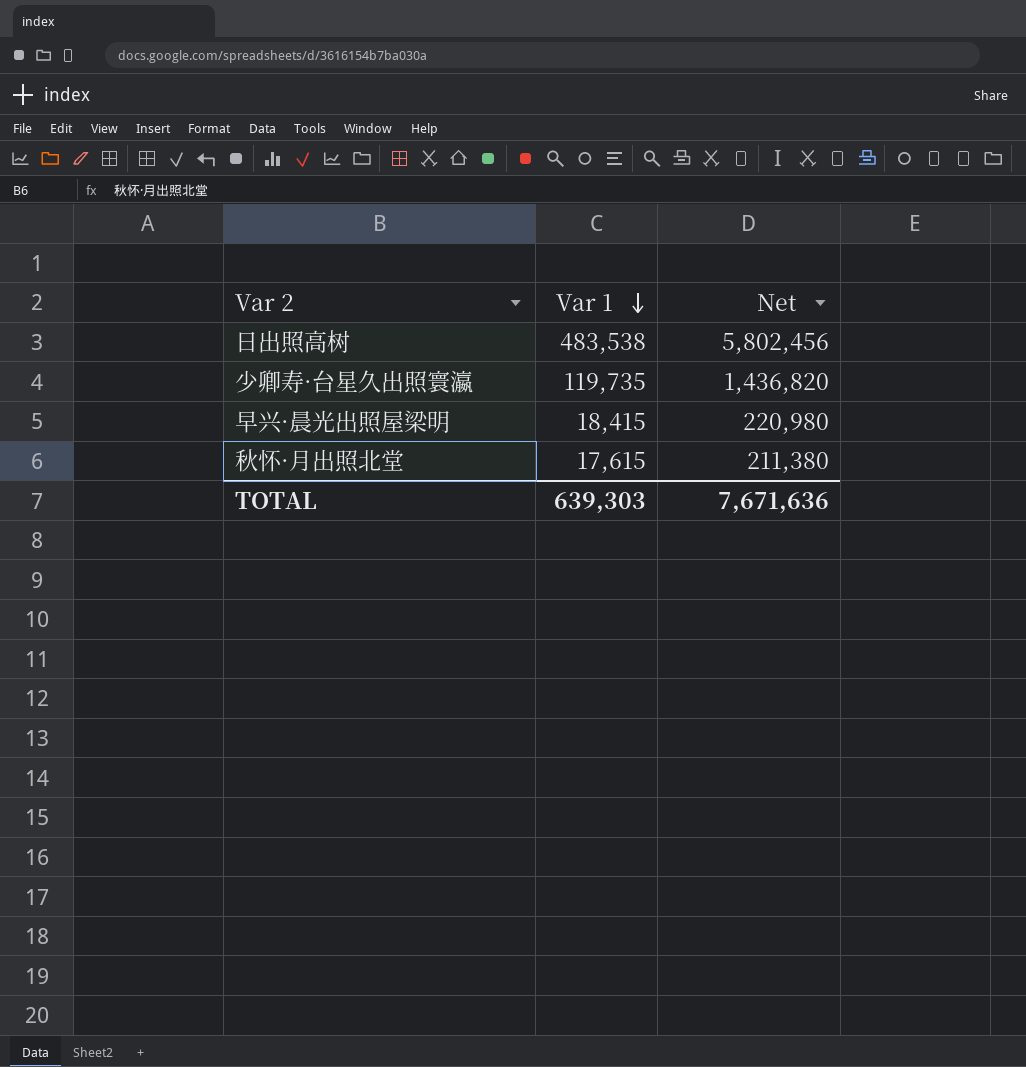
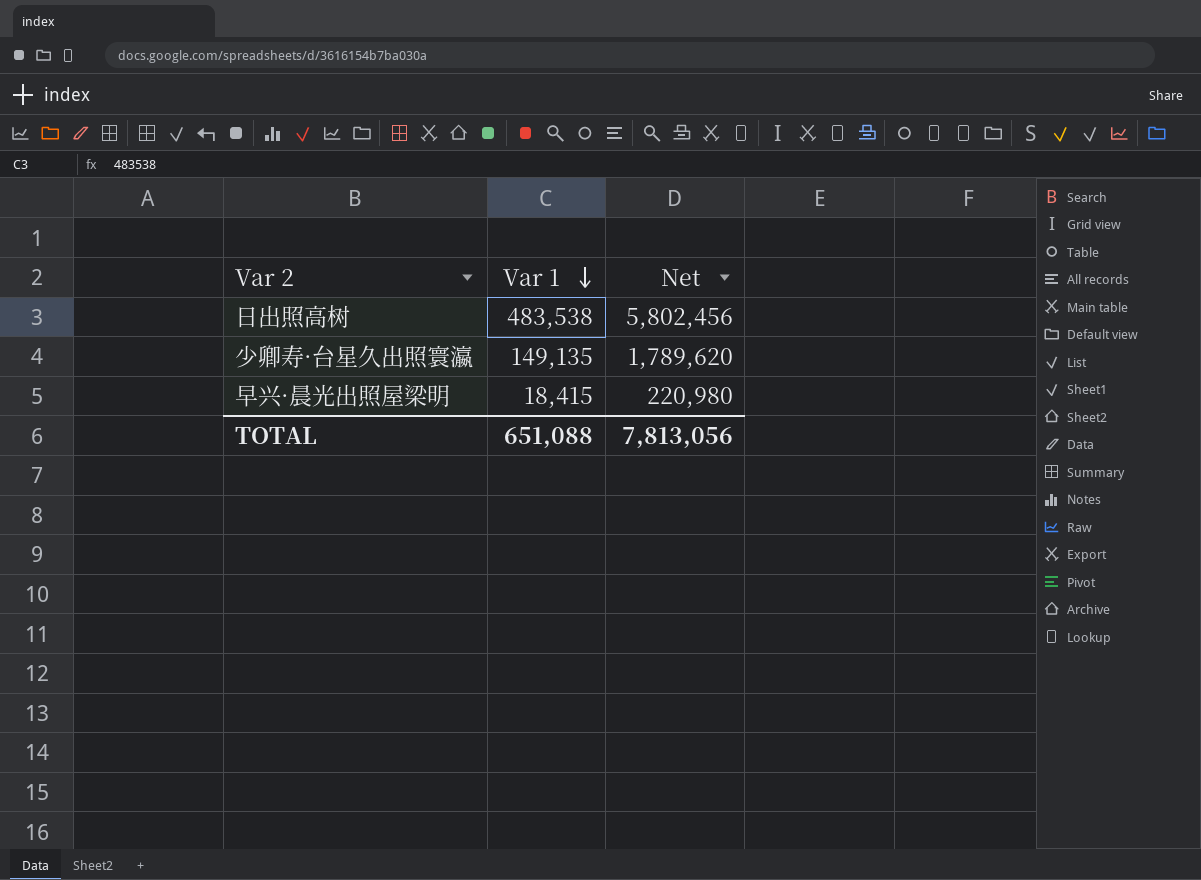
row 秋怀·月出照北堂: 17,615 | 211,380 -> none
少卿寿·台星久出照寰瀛 | Var 1: 119,735 -> 149,135
少卿寿·台星久出照寰瀛 | Net: 1,436,820 -> 1,789,620
TOTAL | Var 1: 639,303 -> 651,088
TOTAL | Net: 7,671,636 -> 7,813,056

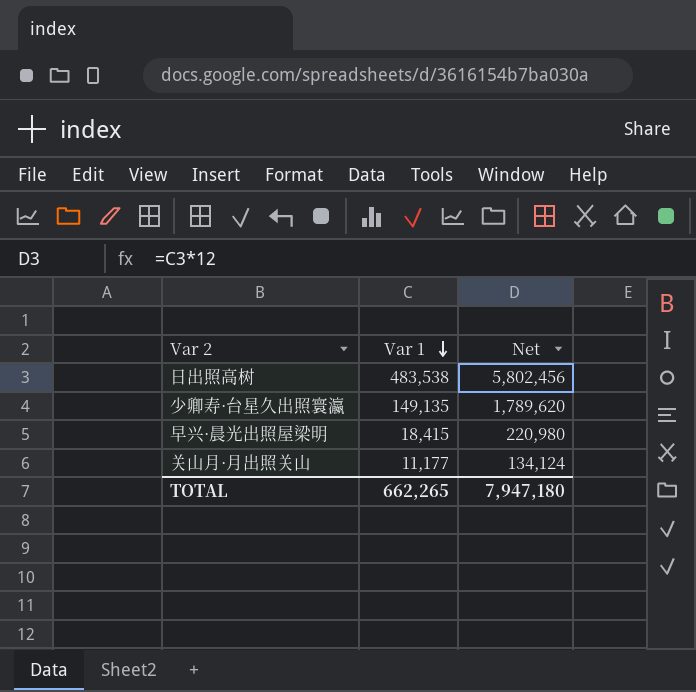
row 关山月·月出照关山: none -> 11,177 | 134,124
TOTAL | Var 1: 651,088 -> 662,265
TOTAL | Net: 7,813,056 -> 7,947,180

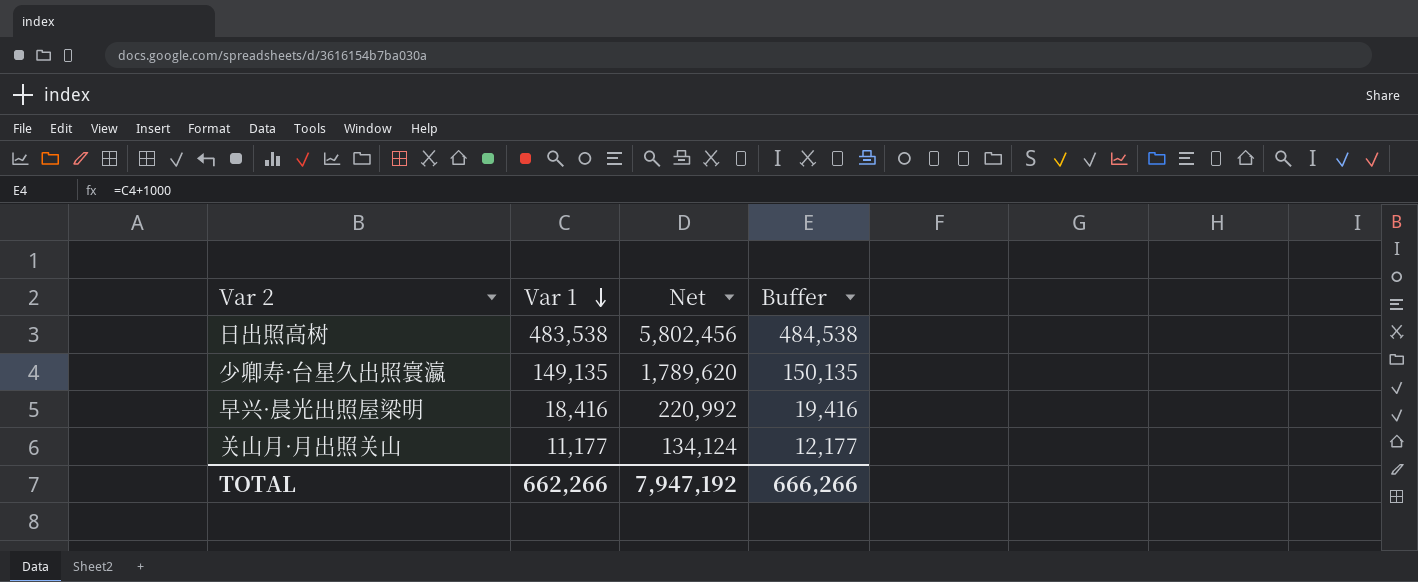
column Buffer | formula: none -> [Var 1] + 1000
早兴·晨光出照屋梁明 | Var 1: 18,415 -> 18,416
早兴·晨光出照屋梁明 | Net: 220,980 -> 220,992
TOTAL | Var 1: 662,265 -> 662,266
TOTAL | Net: 7,947,180 -> 7,947,192

